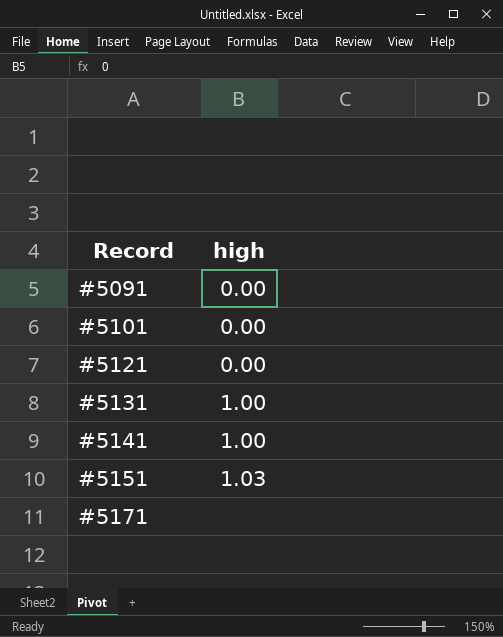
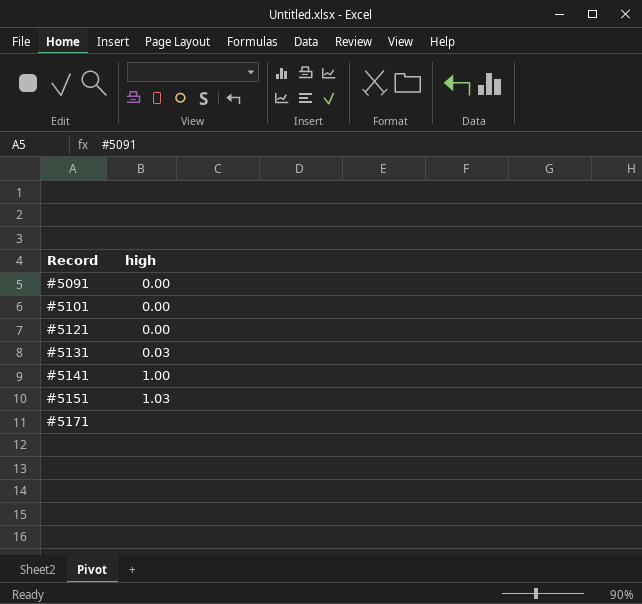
#5131 | high: 1.00 -> 0.03

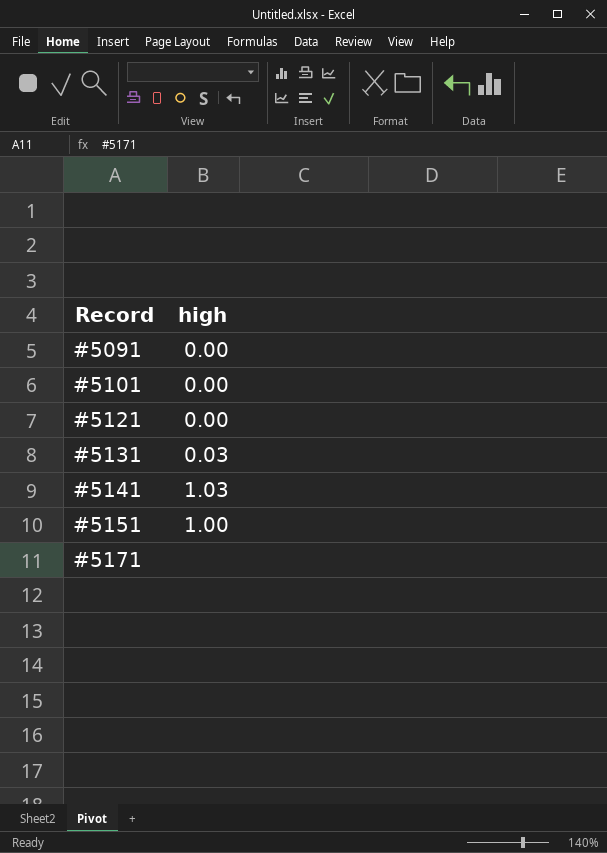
#5141 | high: 1.00 -> 1.03
#5151 | high: 1.03 -> 1.00

